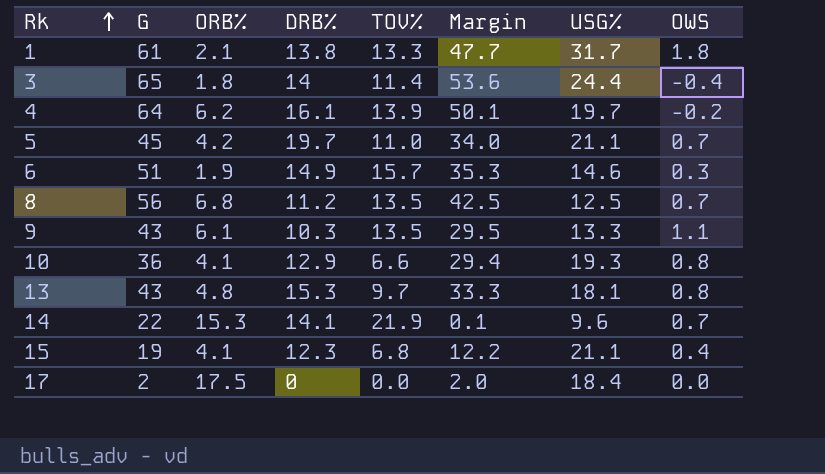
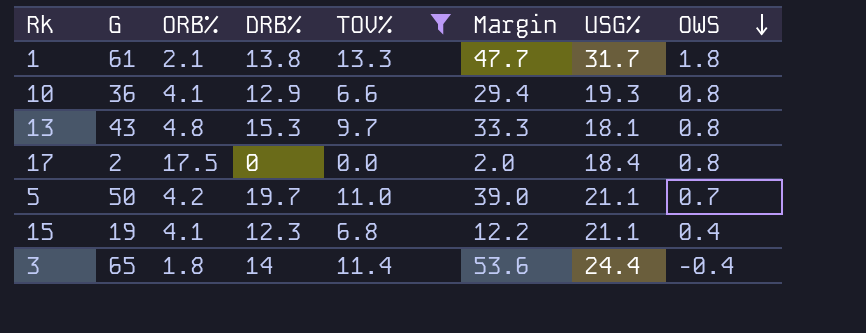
filter: none -> TOV% <= 13.3
row order: Rk ascending -> OWS descending
17 | OWS: 0.0 -> 0.8
5 | G: 45 -> 50
5 | Margin: 34.0 -> 39.0

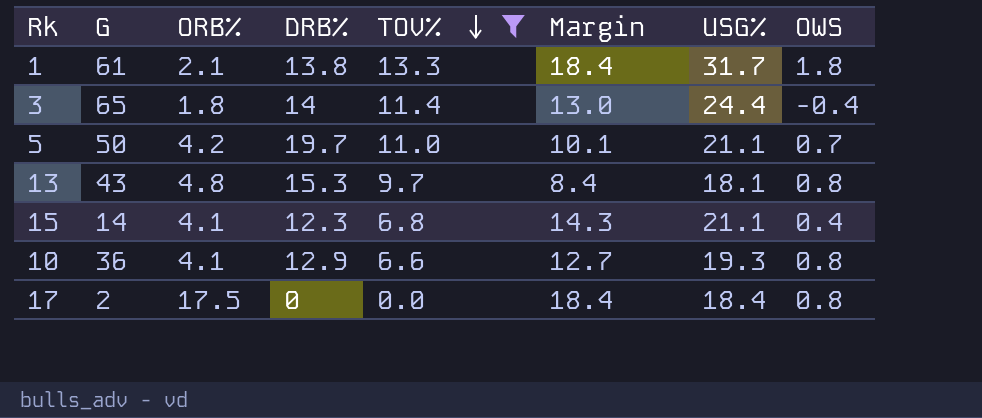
row order: OWS descending -> TOV% descending
column Margin | formula: [G] - [TOV%] -> [USG%] - [TOV%]
15 | G: 19 -> 14

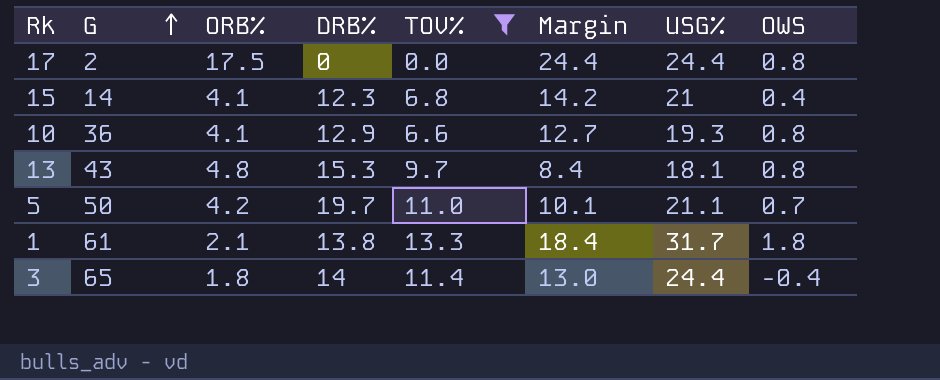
row order: TOV% descending -> G ascending
17 | Margin: 18.4 -> 24.4
17 | USG%: 18.4 -> 24.4
15 | Margin: 14.3 -> 14.2
15 | USG%: 21.1 -> 21

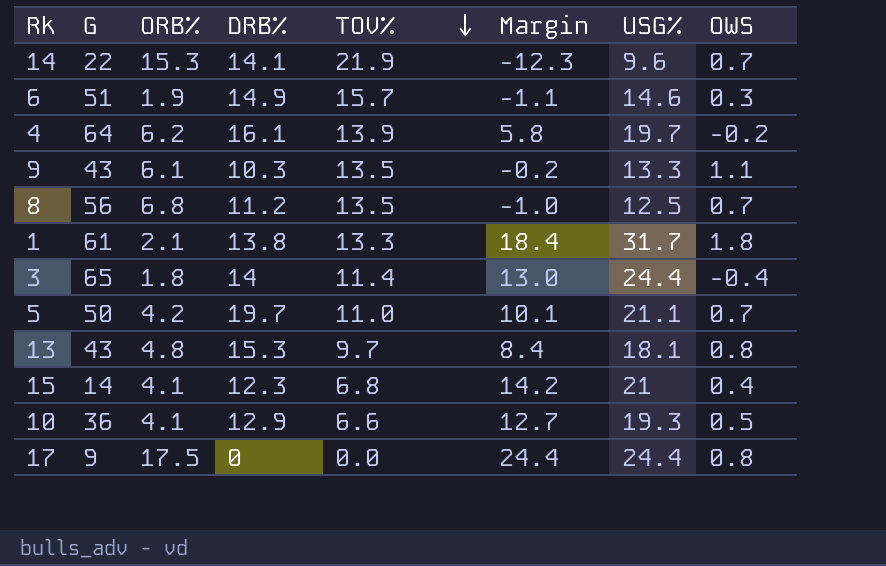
filter: TOV% <= 13.3 -> none
row order: G ascending -> TOV% descending
10 | OWS: 0.8 -> 0.5
17 | G: 2 -> 9

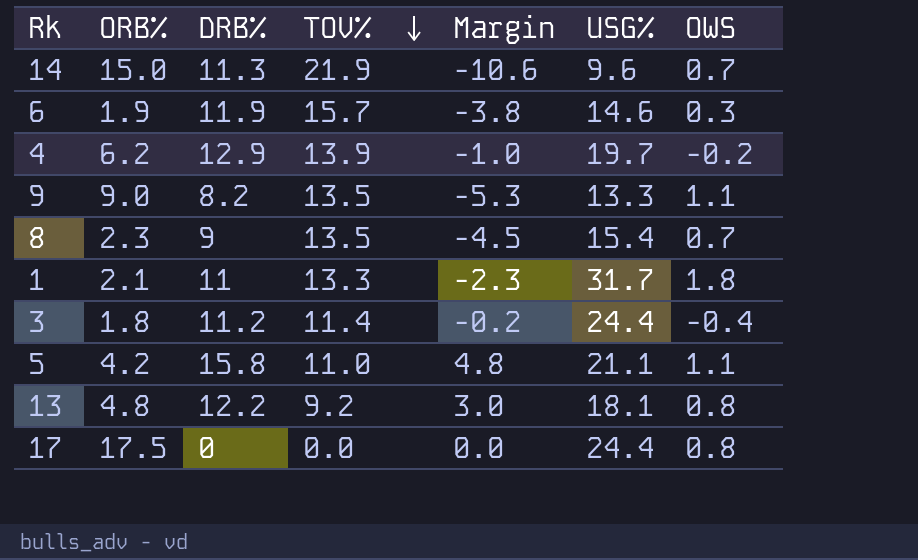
column G | position: 2 -> none
column Margin | formula: [USG%] - [TOV%] -> [DRB%] - [TOV%]
row 15: 14 | 4.1 | 12.3 | 6.8 | 14.2 | 21 | 0.4 -> none
row 10: 36 | 4.1 | 12.9 | 6.6 | 12.7 | 19.3 | 0.5 -> none
14 | ORB%: 15.3 -> 15.0
14 | DRB%: 14.1 -> 11.3
6 | DRB%: 14.9 -> 11.9
4 | DRB%: 16.1 -> 12.9
9 | ORB%: 6.1 -> 9.0
9 | DRB%: 10.3 -> 8.2
8 | ORB%: 6.8 -> 2.3
8 | DRB%: 11.2 -> 9
8 | USG%: 12.5 -> 15.4
1 | DRB%: 13.8 -> 11
3 | DRB%: 14 -> 11.2
5 | DRB%: 19.7 -> 15.8
5 | OWS: 0.7 -> 1.1
13 | DRB%: 15.3 -> 12.2
13 | TOV%: 9.7 -> 9.2

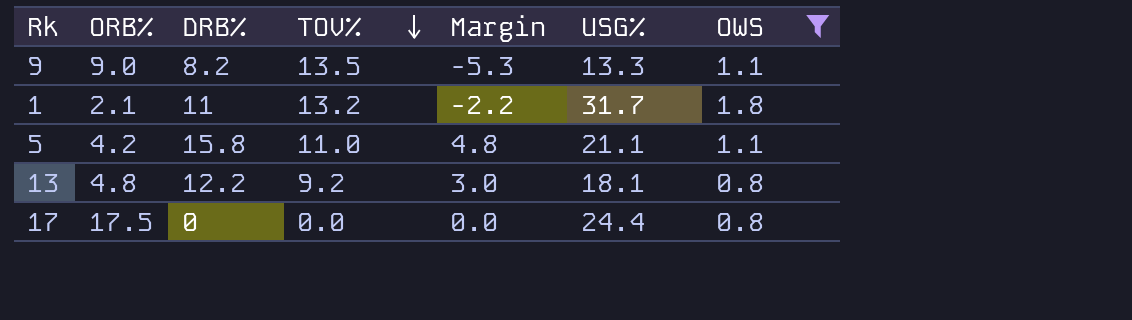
filter: none -> OWS >= 0.8
1 | TOV%: 13.3 -> 13.2
1 | Margin: -2.3 -> -2.2

